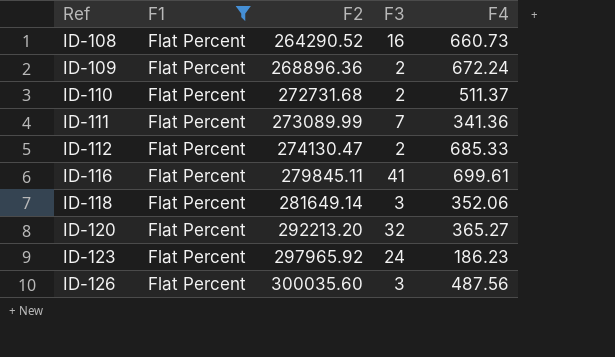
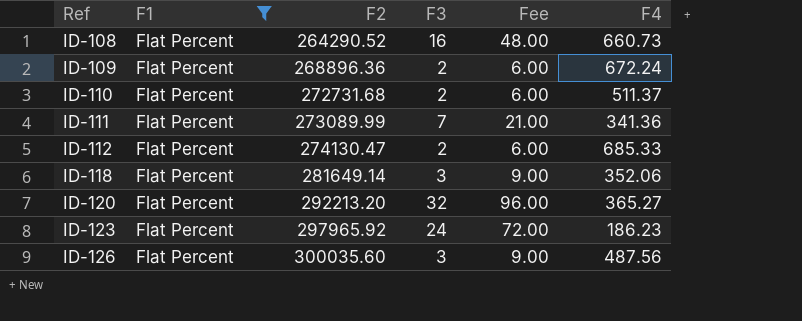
column Fee | formula: none -> [F3] * 3
row ID-116: Flat Percent | 279845.11 | 41 | 699.61 -> none

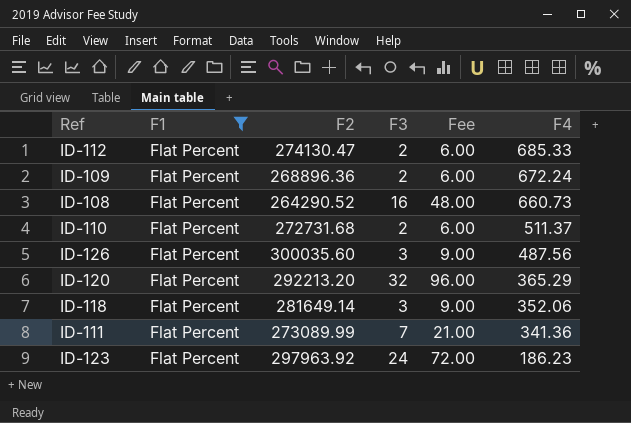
row order: Ref ascending -> F4 descending
ID-120 | F4: 365.27 -> 365.29
ID-123 | F2: 297965.92 -> 297963.92

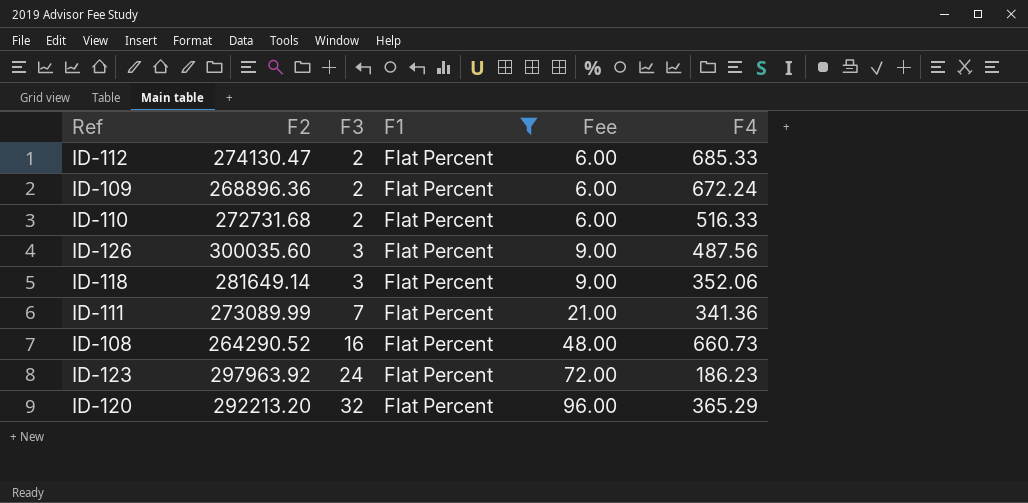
row order: F4 descending -> F3 ascending
column F1 | position: 2 -> 4
ID-110 | F4: 511.37 -> 516.33

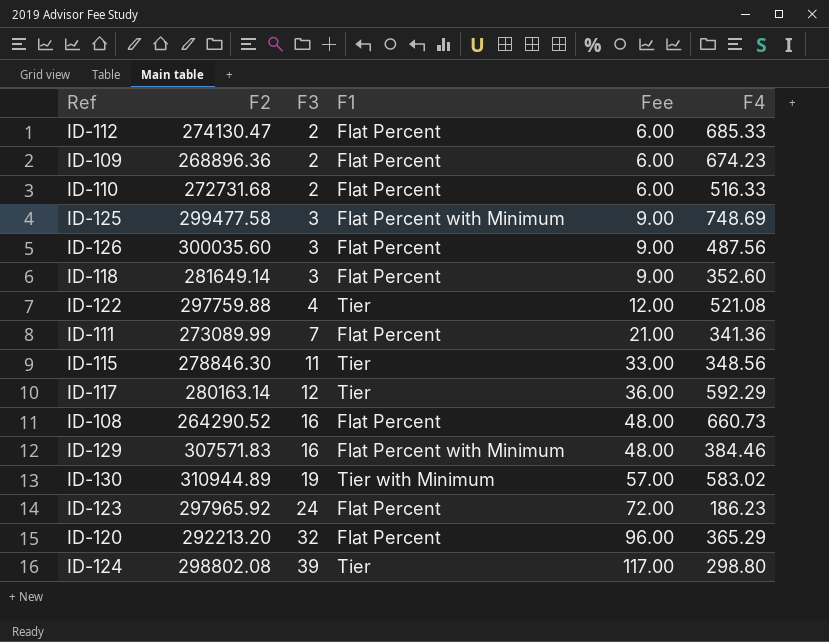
filter: F1 = Flat Percent -> none
ID-109 | F4: 672.24 -> 674.23
ID-118 | F4: 352.06 -> 352.60
ID-123 | F2: 297963.92 -> 297965.92

